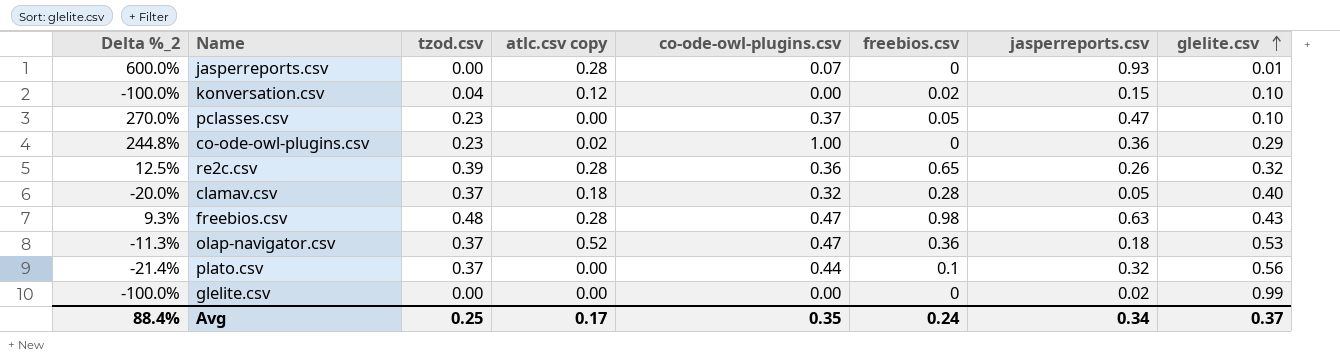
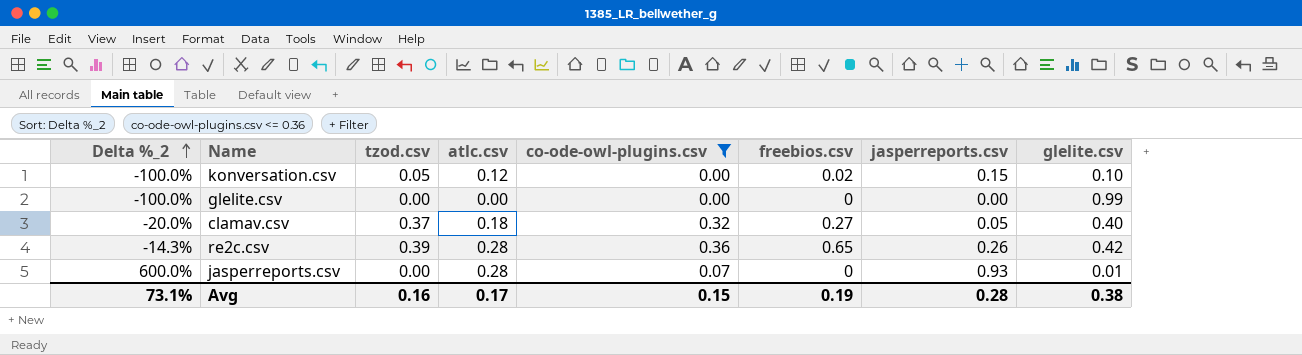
filter: none -> co-ode-owl-plugins.csv <= 0.36
row order: glelite.csv ascending -> Delta %_2 ascending
column name: atlc.csv copy -> atlc.csv
konversation.csv | tzod.csv: 0.04 -> 0.05
glelite.csv | jasperreports.csv: 0.02 -> 0.00
clamav.csv | freebios.csv: 0.28 -> 0.27
re2c.csv | Delta %_2: 12.5% -> -14.3%
re2c.csv | glelite.csv: 0.32 -> 0.42
Avg | Delta %_2: 88.4% -> 73.1%
Avg | tzod.csv: 0.25 -> 0.16
Avg | co-ode-owl-plugins.csv: 0.35 -> 0.15
Avg | freebios.csv: 0.24 -> 0.19
Avg | jasperreports.csv: 0.34 -> 0.28
Avg | glelite.csv: 0.37 -> 0.38

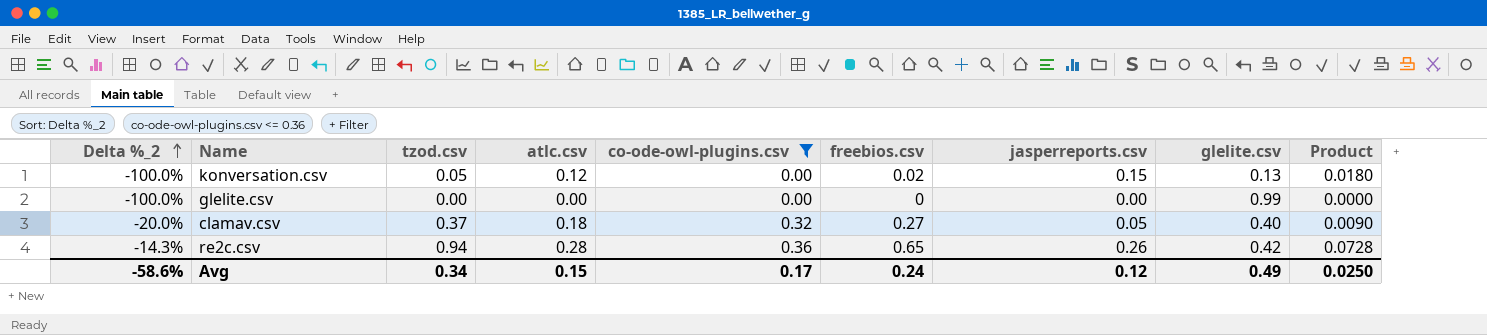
column Product | formula: none -> [atlc.csv] * [jasperreports.csv]
row jasperreports.csv: 600.0% | 0.00 | 0.28 | 0.07 | 0 | 0.93 | 0.01 -> none
konversation.csv | glelite.csv: 0.10 -> 0.13
re2c.csv | tzod.csv: 0.39 -> 0.94
Avg | Delta %_2: 73.1% -> -58.6%
Avg | tzod.csv: 0.16 -> 0.34
Avg | atlc.csv: 0.17 -> 0.15
Avg | co-ode-owl-plugins.csv: 0.15 -> 0.17
Avg | freebios.csv: 0.19 -> 0.24
Avg | jasperreports.csv: 0.28 -> 0.12
Avg | glelite.csv: 0.38 -> 0.49

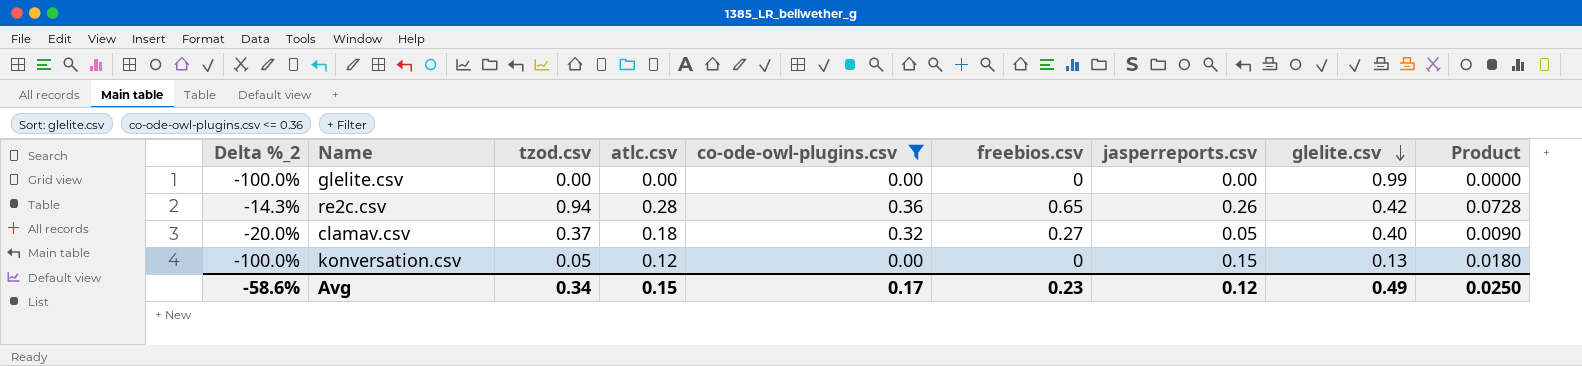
row order: Delta %_2 ascending -> glelite.csv descending
konversation.csv | freebios.csv: 0.02 -> 0
Avg | freebios.csv: 0.24 -> 0.23

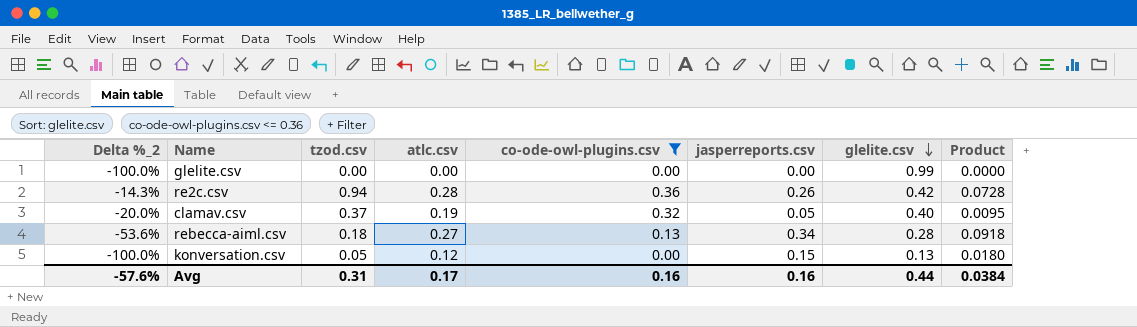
column freebios.csv | position: 6 -> none
clamav.csv | atlc.csv: 0.18 -> 0.19
clamav.csv | Product: 0.0090 -> 0.0095
row rebecca-aiml.csv: none -> -53.6% | 0.18 | 0.27 | 0.13 | 0.34 | 0.28 | 0.0918
Avg | Delta %_2: -58.6% -> -57.6%
Avg | tzod.csv: 0.34 -> 0.31
Avg | atlc.csv: 0.15 -> 0.17
Avg | co-ode-owl-plugins.csv: 0.17 -> 0.16
Avg | jasperreports.csv: 0.12 -> 0.16
Avg | glelite.csv: 0.49 -> 0.44
Avg | Product: 0.0250 -> 0.0384

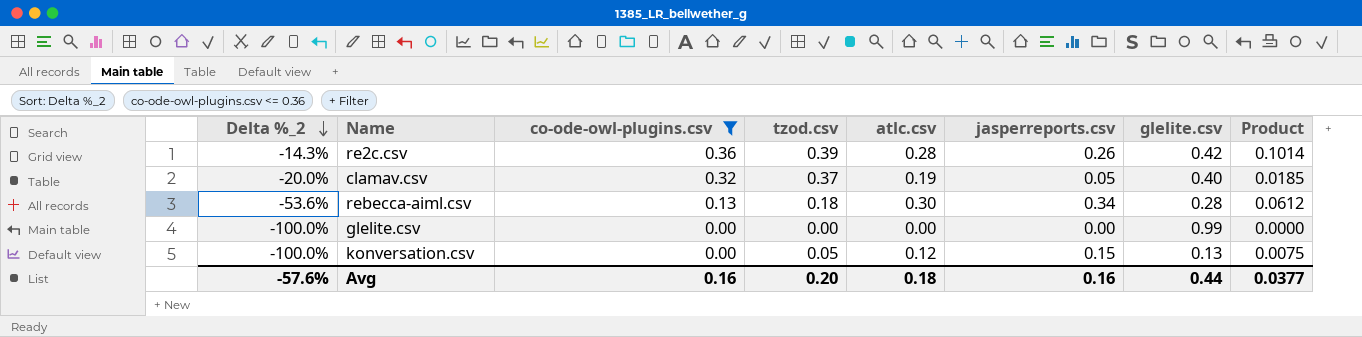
row order: glelite.csv descending -> Delta %_2 descending
column co-ode-owl-plugins.csv | position: 5 -> 3
column Product | formula: [atlc.csv] * [jasperreports.csv] -> [tzod.csv] * [jasperreports.csv]
re2c.csv | tzod.csv: 0.94 -> 0.39
rebecca-aiml.csv | atlc.csv: 0.27 -> 0.30
Avg | tzod.csv: 0.31 -> 0.20
Avg | atlc.csv: 0.17 -> 0.18
Avg | Product: 0.0384 -> 0.0377

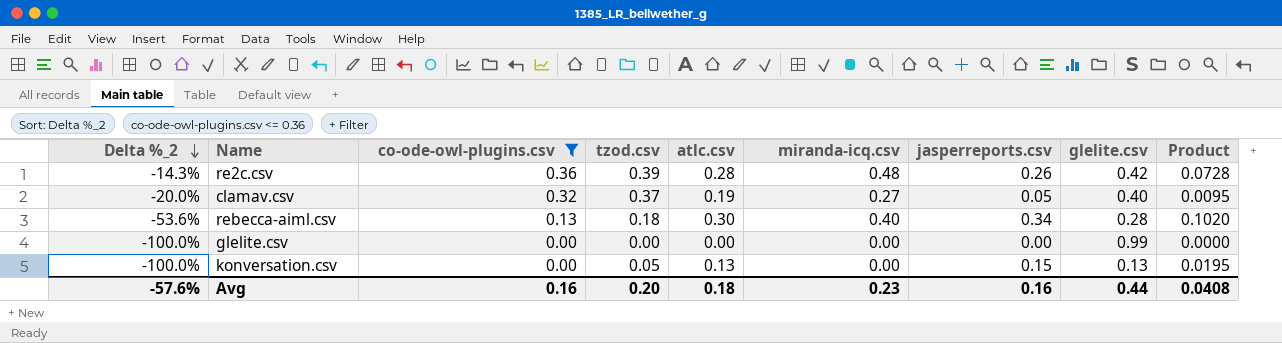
column miranda-icq.csv | position: none -> 6
column Product | formula: [tzod.csv] * [jasperreports.csv] -> [atlc.csv] * [jasperreports.csv]
konversation.csv | atlc.csv: 0.12 -> 0.13
Avg | Product: 0.0377 -> 0.0408

